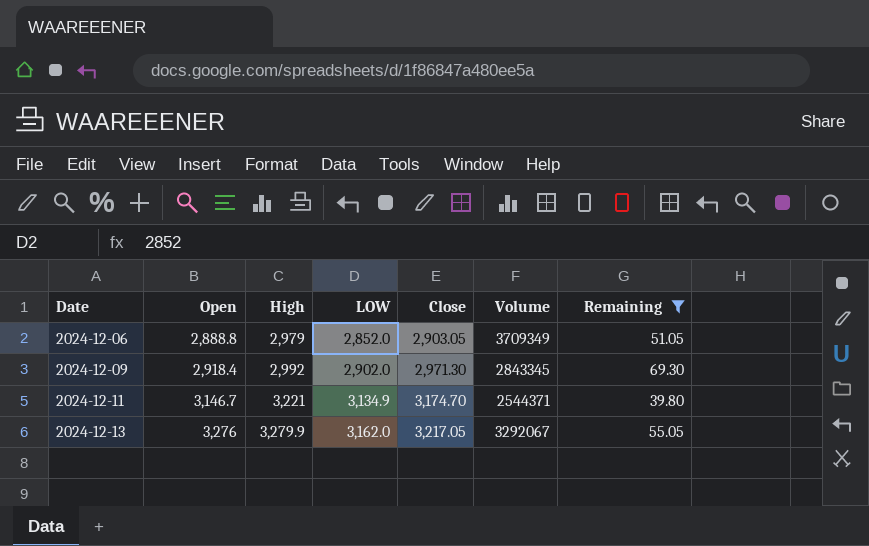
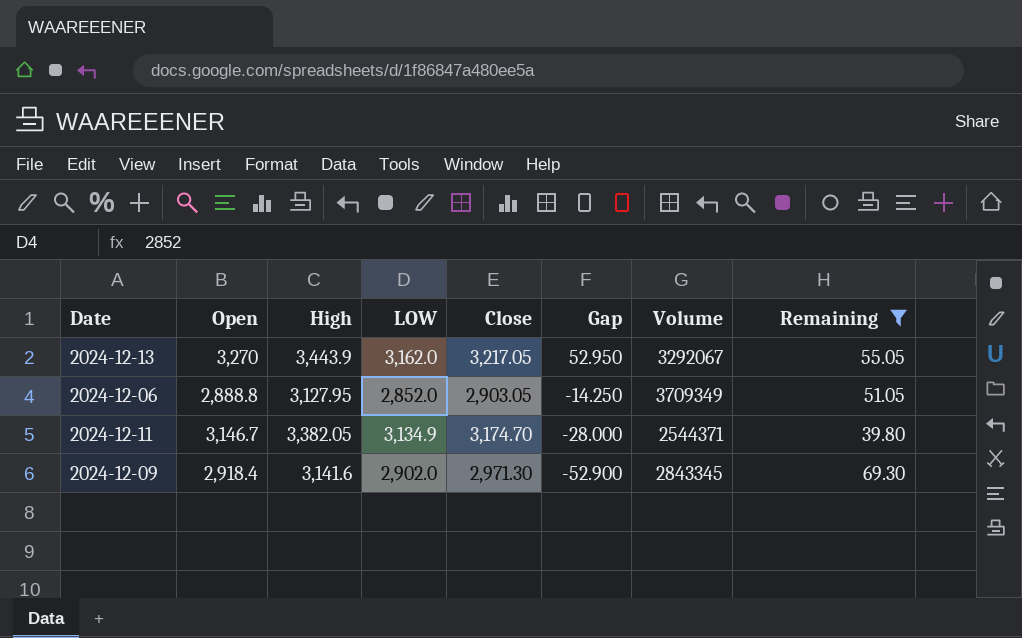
row order: Date ascending -> Gap descending
column Gap | formula: none -> [Open] - [Close]
2024-12-13 | Open: 3,276 -> 3,270
2024-12-13 | High: 3,279.9 -> 3,443.9
2024-12-06 | High: 2,979 -> 3,127.95
2024-12-11 | High: 3,221 -> 3,382.05
2024-12-09 | High: 2,992 -> 3,141.6

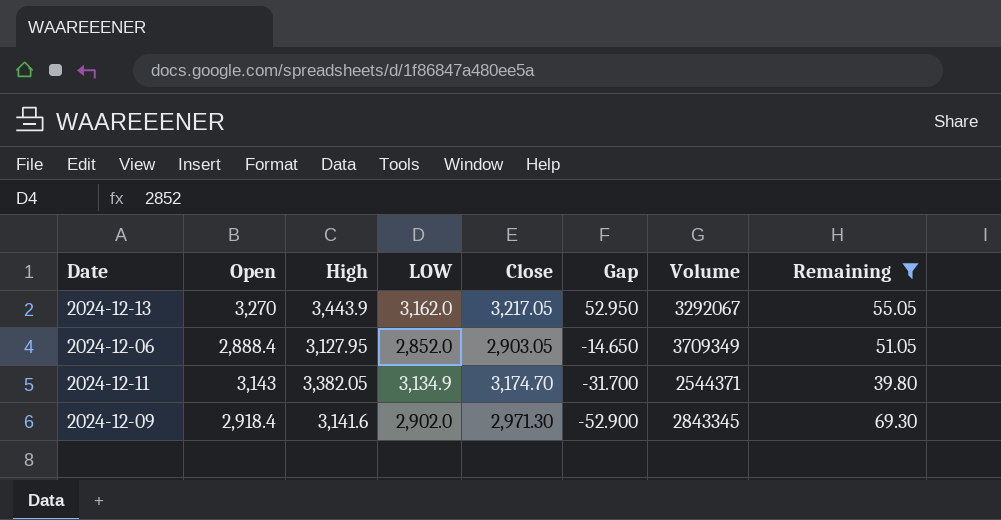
2024-12-06 | Open: 2,888.8 -> 2,888.4
2024-12-06 | Gap: -14.250 -> -14.650
2024-12-11 | Open: 3,146.7 -> 3,143
2024-12-11 | Gap: -28.000 -> -31.700

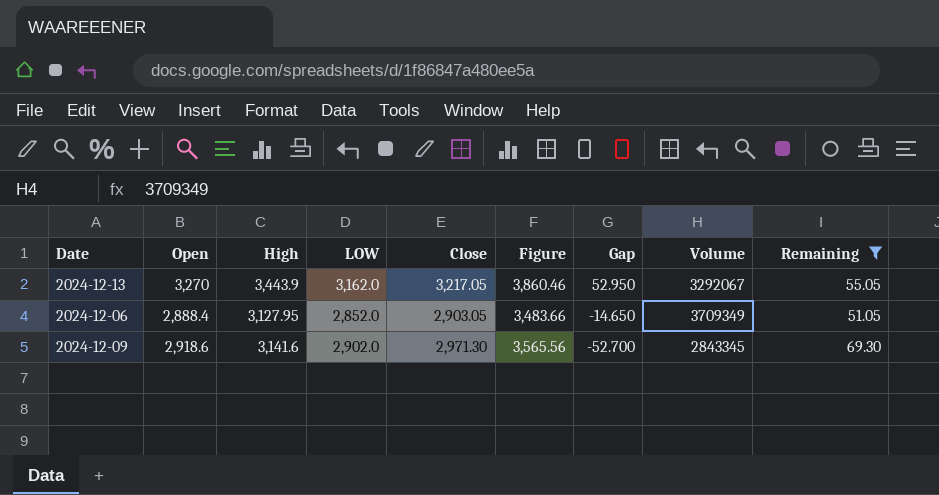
column Figure | formula: none -> [Close] * 1.2
row 2024-12-11: 3,143 | 3,382.05 | 3,134.9 | 3,174.70 | -31.700 | 2544371 | 39.80 -> none
2024-12-09 | Open: 2,918.4 -> 2,918.6
2024-12-09 | Gap: -52.900 -> -52.700

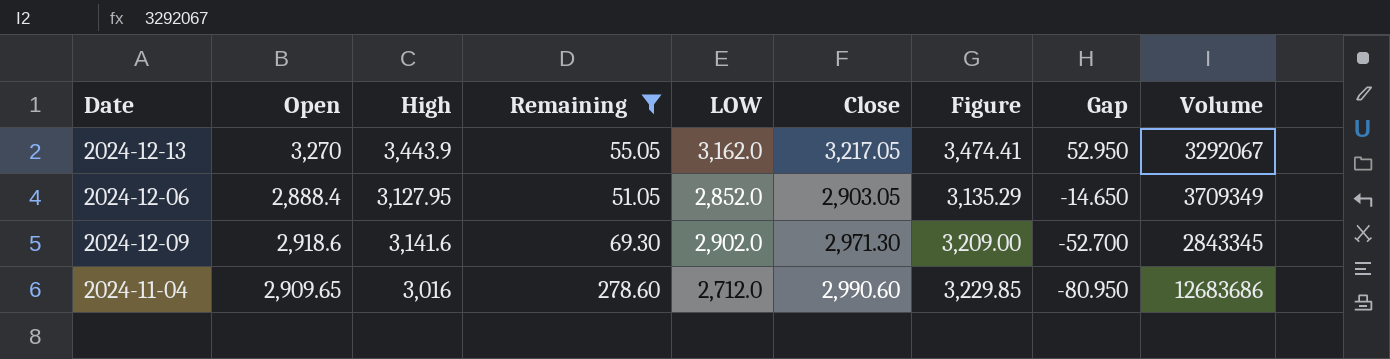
column Remaining | position: 9 -> 4
column Figure | formula: [Close] * 1.2 -> [Close] * 1.08
row 2024-11-04: none -> 2,909.65 | 3,016 | 278.60 | 2,712.0 | 2,990.60 | 3,229.85 | -80.950 | 12683686

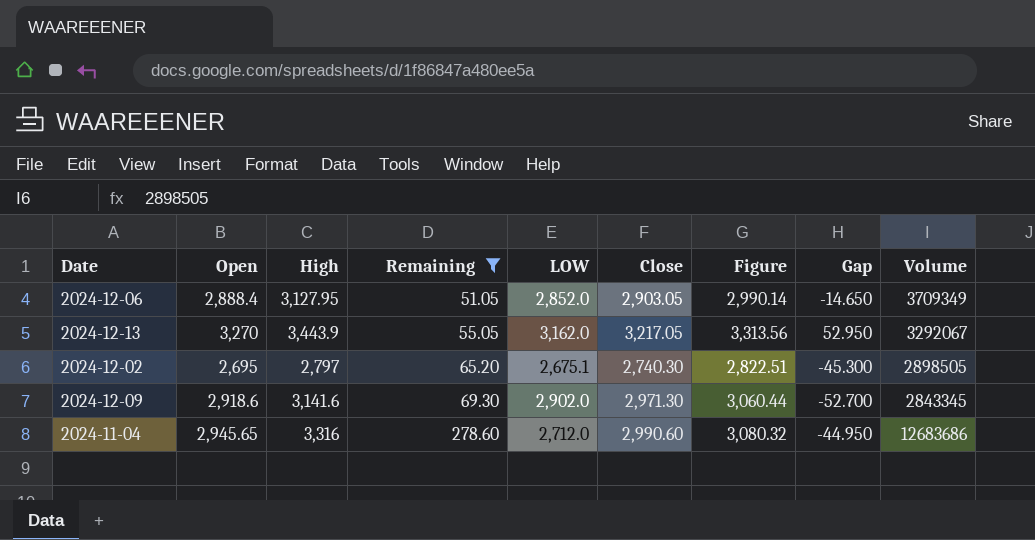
row order: Gap descending -> Remaining ascending
column Figure | formula: [Close] * 1.08 -> [Close] * 1.03
row 2024-12-02: none -> 2,695 | 2,797 | 65.20 | 2,675.1 | 2,740.30 | 2,822.51 | -45.300 | 2898505
2024-11-04 | Open: 2,909.65 -> 2,945.65
2024-11-04 | High: 3,016 -> 3,316
2024-11-04 | Gap: -80.950 -> -44.950

